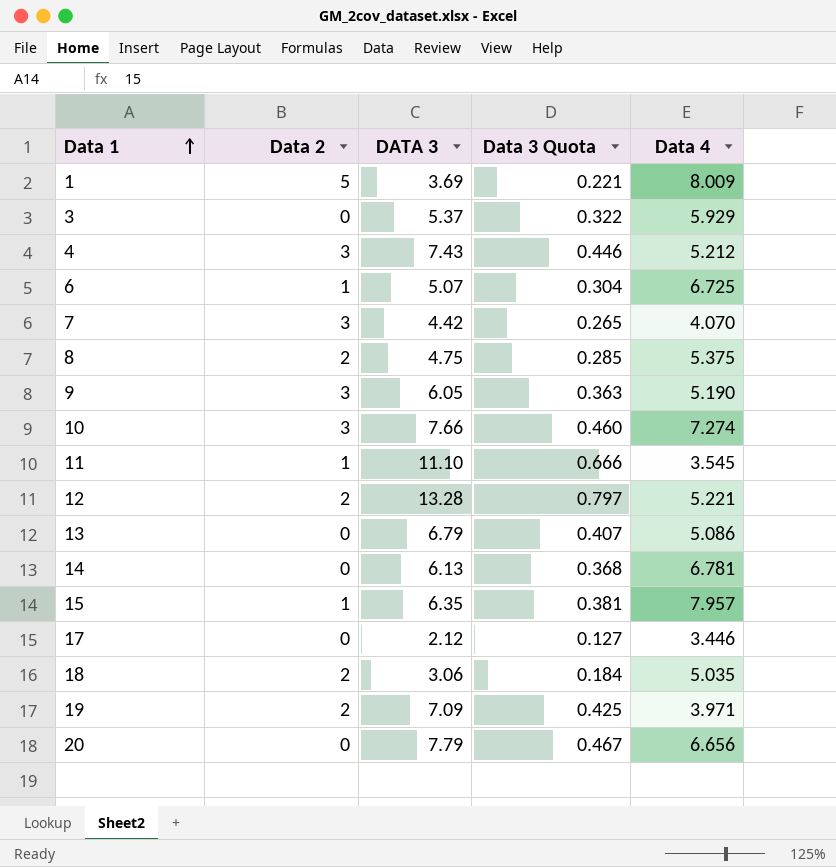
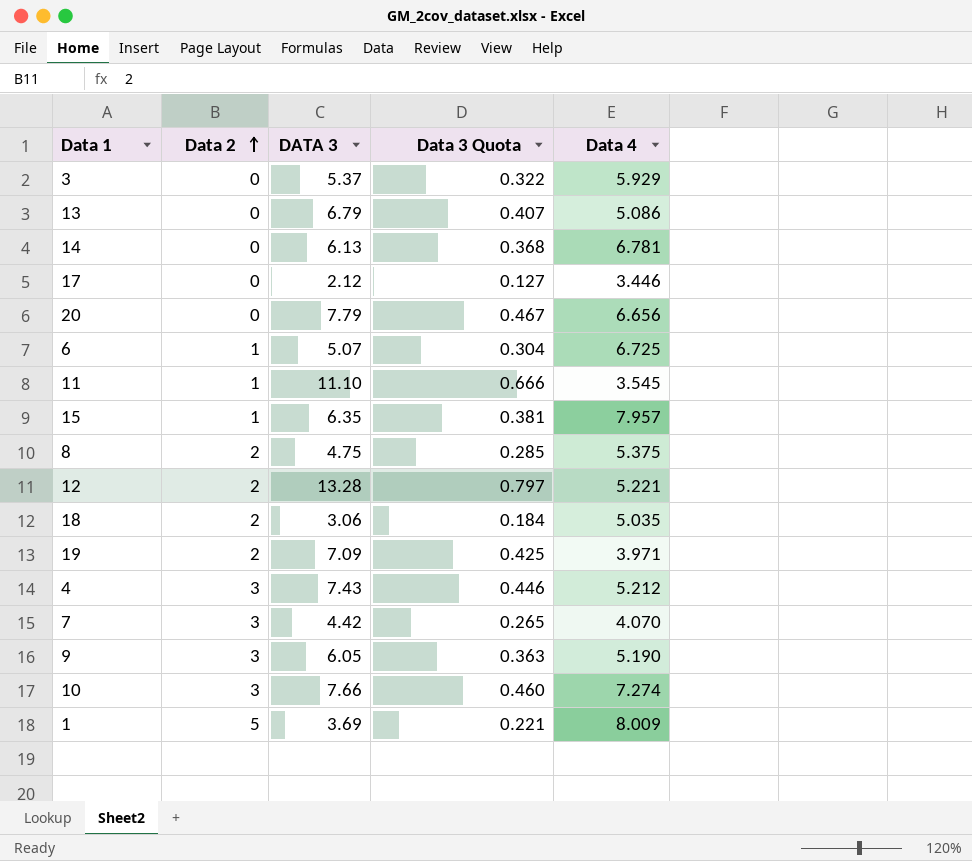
row order: Data 1 ascending -> Data 2 ascending

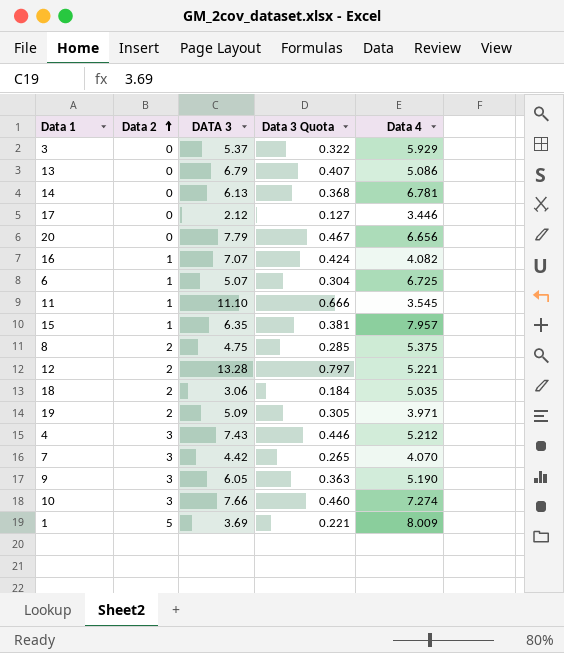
row 16: none -> 1 | 7.07 | 0.424 | 4.082
19 | DATA 3: 7.09 -> 5.09
19 | Data 3 Quota: 0.425 -> 0.305

